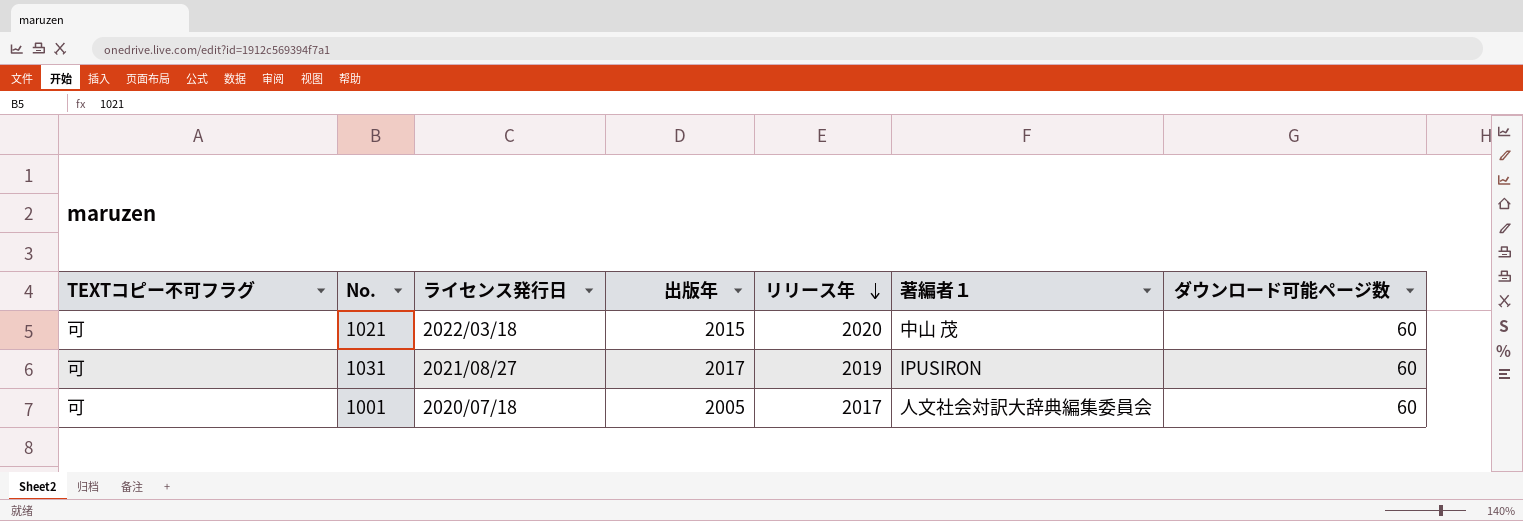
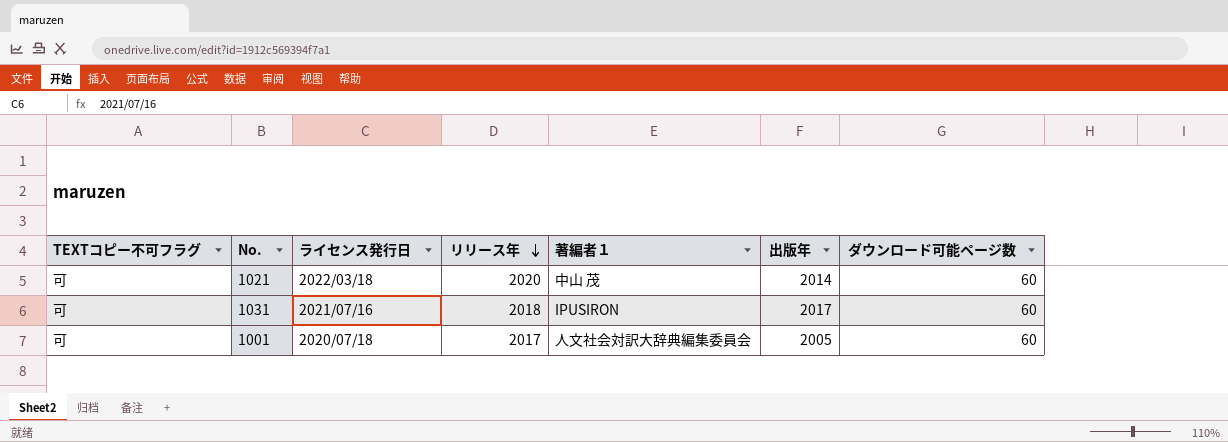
column 出版年 | position: 4 -> 6
1021 | 出版年: 2015 -> 2014
1031 | ライセンス発行日: 2021/08/27 -> 2021/07/16
1031 | リリース年: 2019 -> 2018

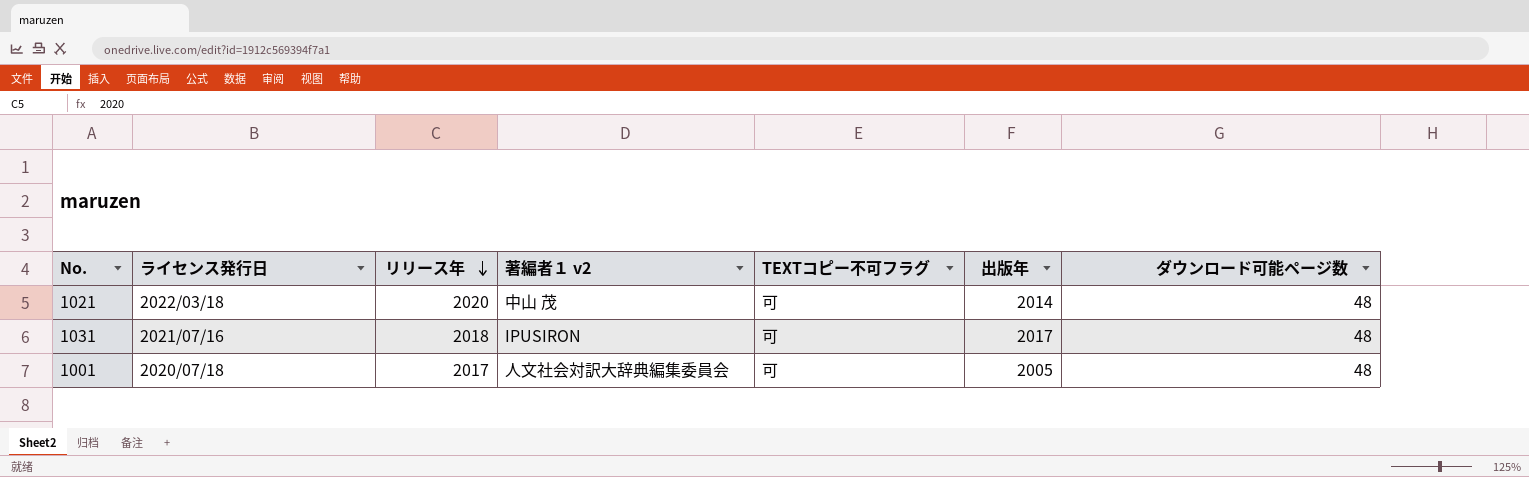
column name: 著編者１ -> 著編者１ v2
column TEXTコピー不可フラグ | position: 1 -> 5
1021 | ダウンロード可能ページ数: 60 -> 48
1031 | ダウンロード可能ページ数: 60 -> 48
1001 | ダウンロード可能ページ数: 60 -> 48

